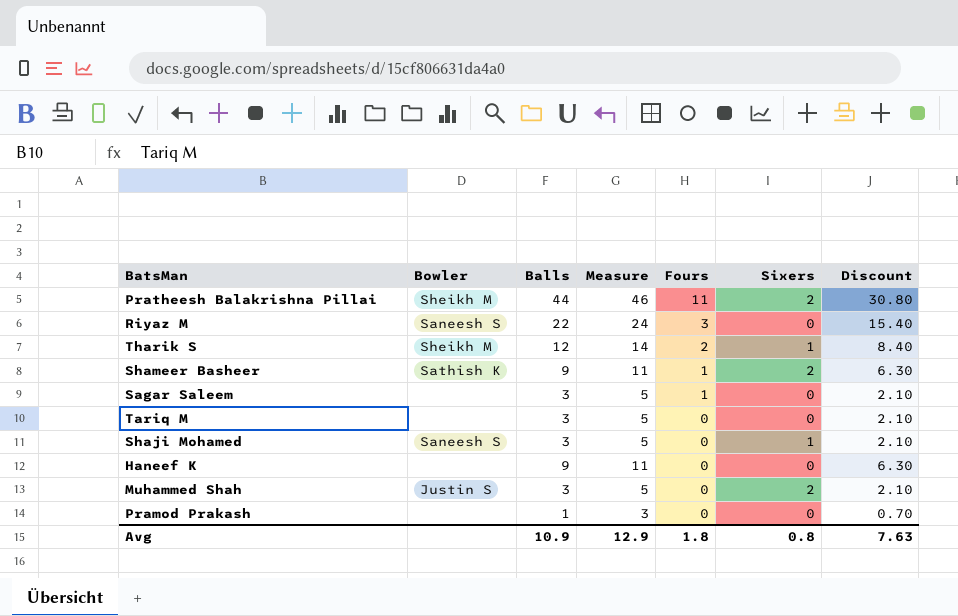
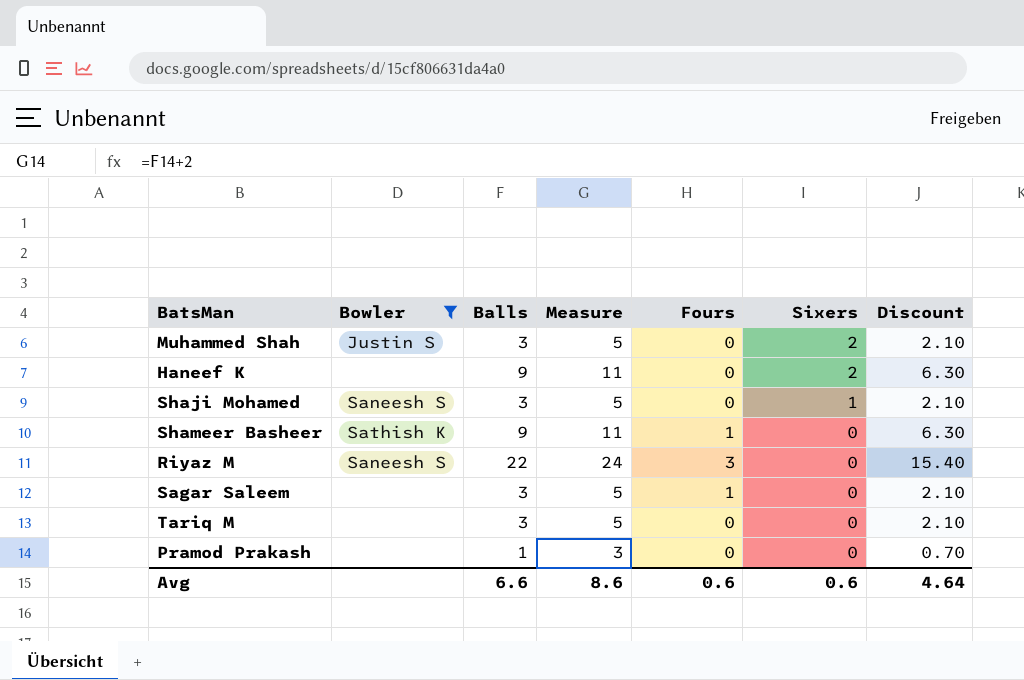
filter: none -> Bowler != Sheikh M
row order: Fours descending -> Sixers descending
Haneef K | Sixers: 0 -> 2
Shameer Basheer | Sixers: 2 -> 0
Avg | Balls: 10.9 -> 6.6
Avg | Measure: 12.9 -> 8.6
Avg | Fours: 1.8 -> 0.6
Avg | Sixers: 0.8 -> 0.6
Avg | Discount: 7.63 -> 4.64

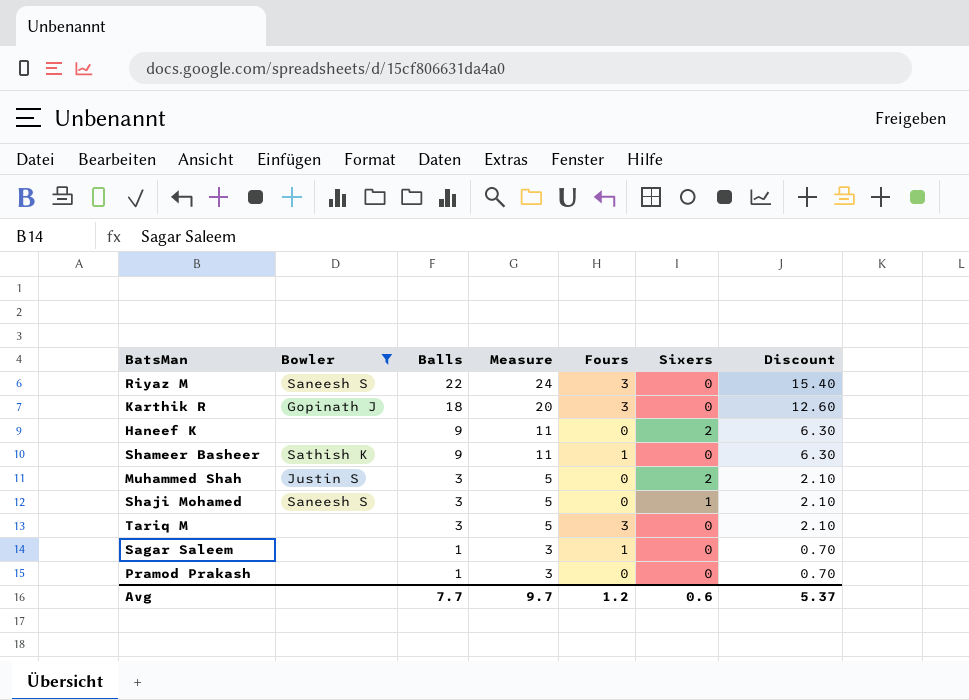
row order: Sixers descending -> Balls descending
row Karthik R: none -> Gopinath J | 18 | 20 | 3 | 0 | 12.60
Tariq M | Fours: 0 -> 3
Sagar Saleem | Balls: 3 -> 1
Sagar Saleem | Measure: 5 -> 3
Sagar Saleem | Discount: 2.10 -> 0.70
Avg | Balls: 6.6 -> 7.7
Avg | Measure: 8.6 -> 9.7
Avg | Fours: 0.6 -> 1.2
Avg | Discount: 4.64 -> 5.37

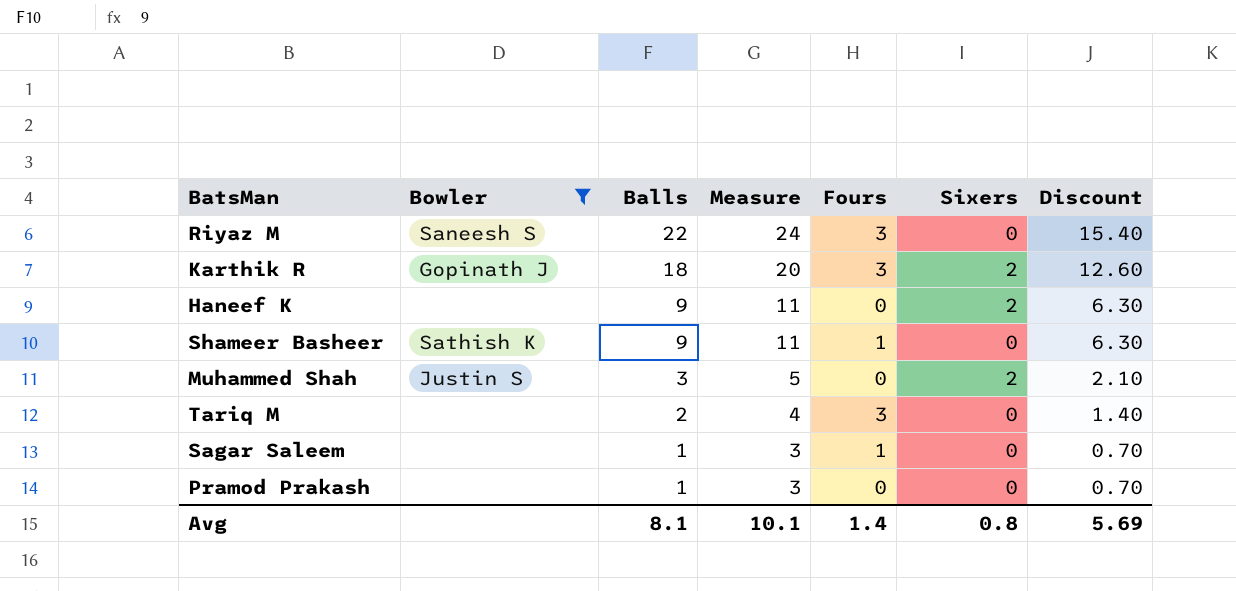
row Shaji Mohamed: Saneesh S | 3 | 5 | 0 | 1 | 2.10 -> none
Karthik R | Sixers: 0 -> 2
Tariq M | Balls: 3 -> 2
Tariq M | Measure: 5 -> 4
Tariq M | Discount: 2.10 -> 1.40
Avg | Balls: 7.7 -> 8.1
Avg | Measure: 9.7 -> 10.1
Avg | Fours: 1.2 -> 1.4
Avg | Sixers: 0.6 -> 0.8
Avg | Discount: 5.37 -> 5.69

